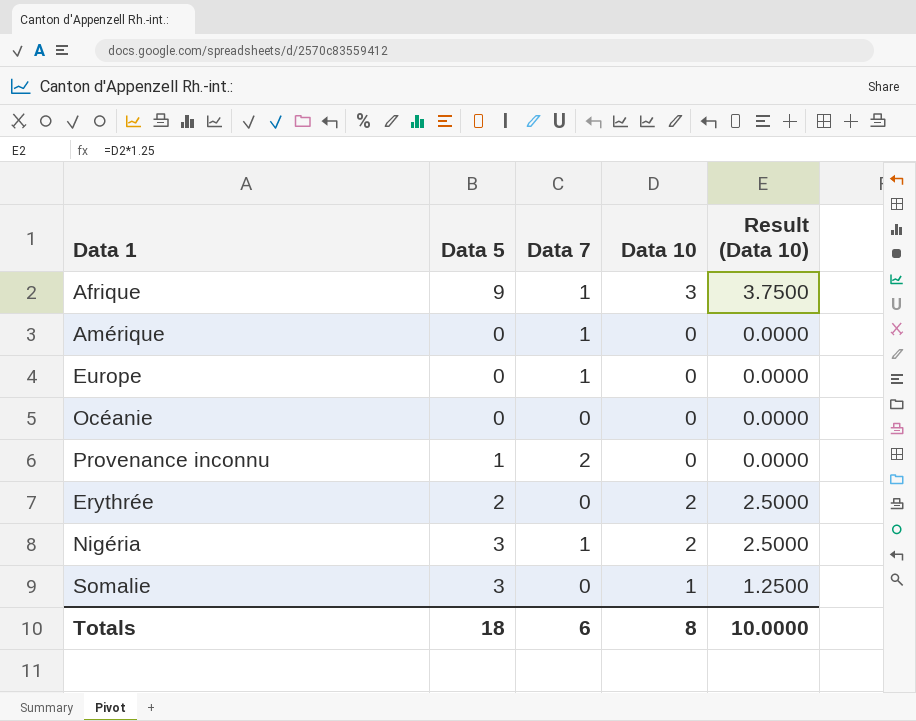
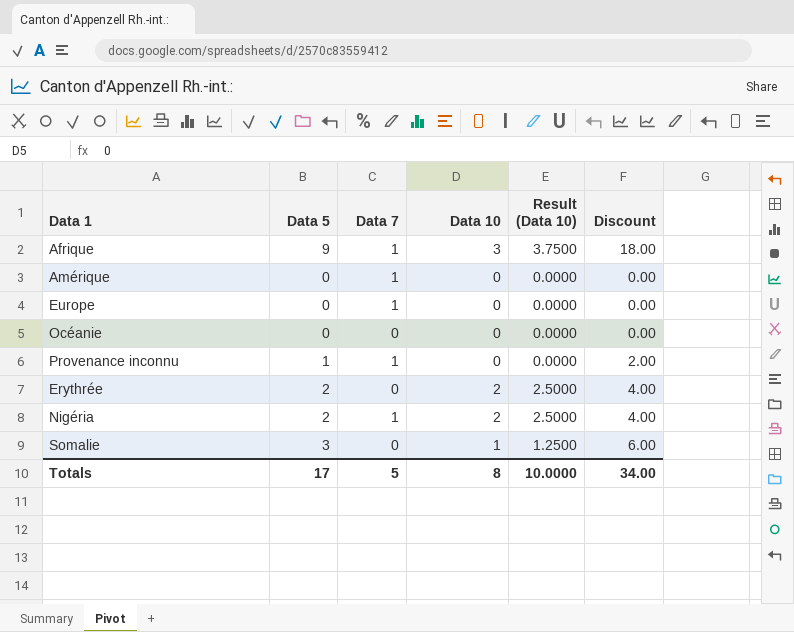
column Discount | formula: none -> [Data 5] * 2
Provenance inconnu | Data 7: 2 -> 1
Nigéria | Data 5: 3 -> 2
Totals | Data 5: 18 -> 17
Totals | Data 7: 6 -> 5

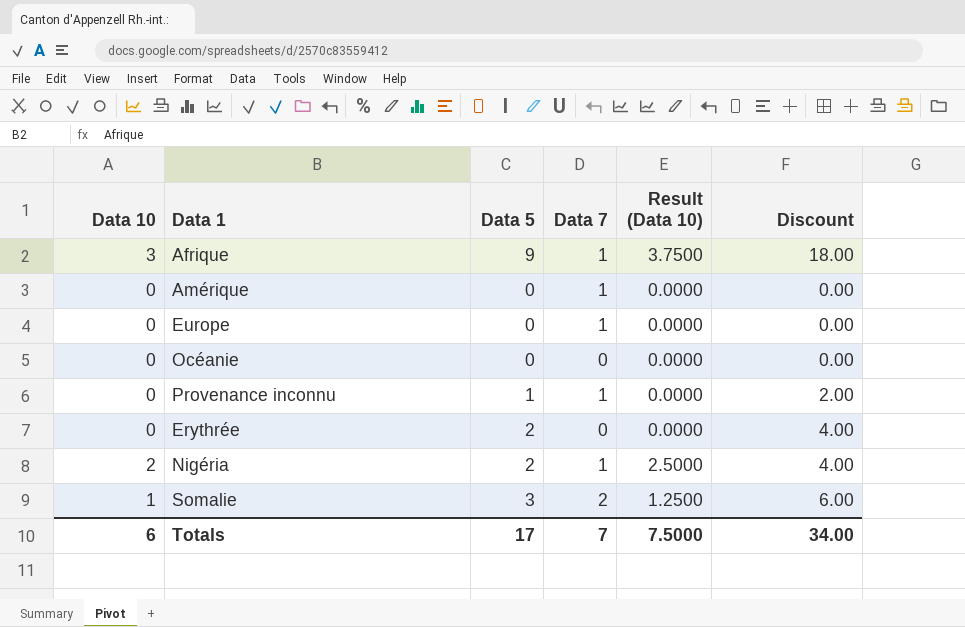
column Data 10 | position: 4 -> 1
Erythrée | Data 10: 2 -> 0
Erythrée | Result (Data 10): 2.5000 -> 0.0000
Somalie | Data 7: 0 -> 2
Totals | Data 10: 8 -> 6
Totals | Data 7: 5 -> 7
Totals | Result (Data 10): 10.0000 -> 7.5000

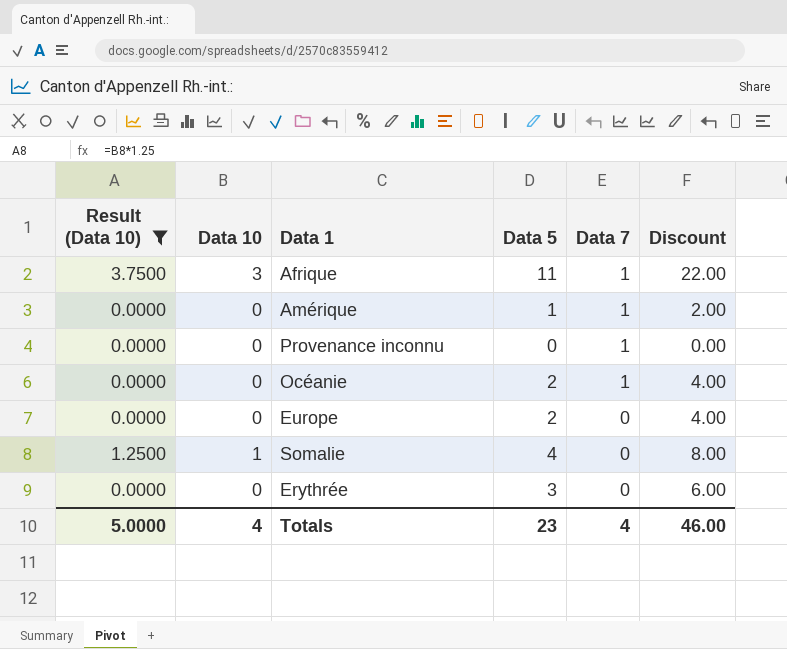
filter: none -> Result (Data 10) != 2.5000
row order: none -> Data 7 descending
column Result (Data 10) | position: 5 -> 1
Afrique | Data 5: 9 -> 11
Afrique | Discount: 18.00 -> 22.00
Amérique | Data 5: 0 -> 1
Amérique | Discount: 0.00 -> 2.00
Provenance inconnu | Data 5: 1 -> 0
Provenance inconnu | Discount: 2.00 -> 0.00
Océanie | Data 5: 0 -> 2
Océanie | Data 7: 0 -> 1
Océanie | Discount: 0.00 -> 4.00
Europe | Data 5: 0 -> 2
Europe | Data 7: 1 -> 0
Europe | Discount: 0.00 -> 4.00
Somalie | Data 5: 3 -> 4
Somalie | Data 7: 2 -> 0
Somalie | Discount: 6.00 -> 8.00
Erythrée | Data 5: 2 -> 3
Erythrée | Discount: 4.00 -> 6.00
Totals | Result (Data 10): 7.5000 -> 5.0000
Totals | Data 10: 6 -> 4
Totals | Data 5: 17 -> 23
Totals | Data 7: 7 -> 4
Totals | Discount: 34.00 -> 46.00

